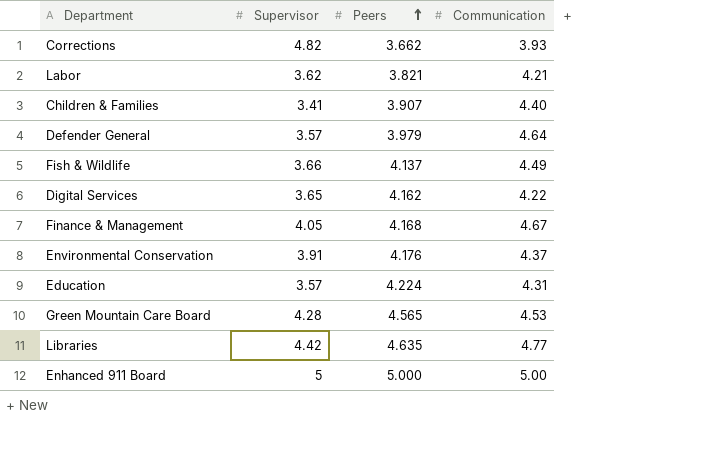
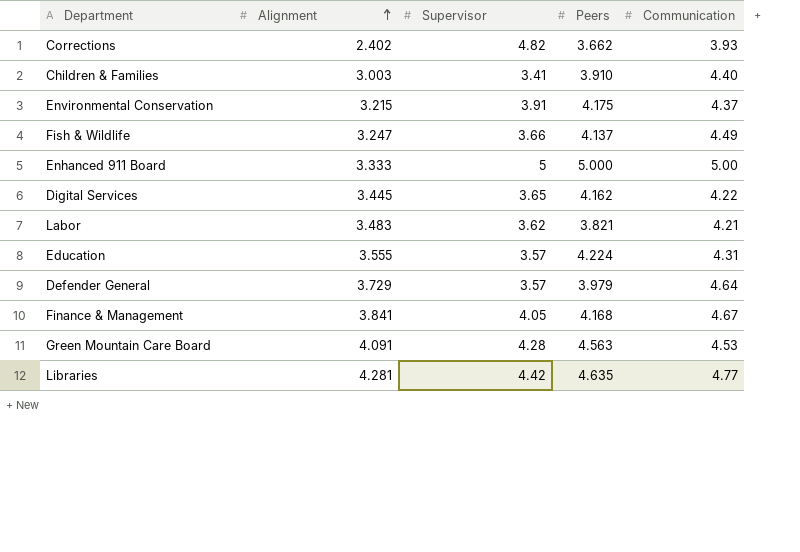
row order: Peers ascending -> Alignment ascending
column Alignment | position: none -> 2
Children & Families | Peers: 3.907 -> 3.910
Environmental Conservation | Peers: 4.176 -> 4.175
Green Mountain Care Board | Peers: 4.565 -> 4.563

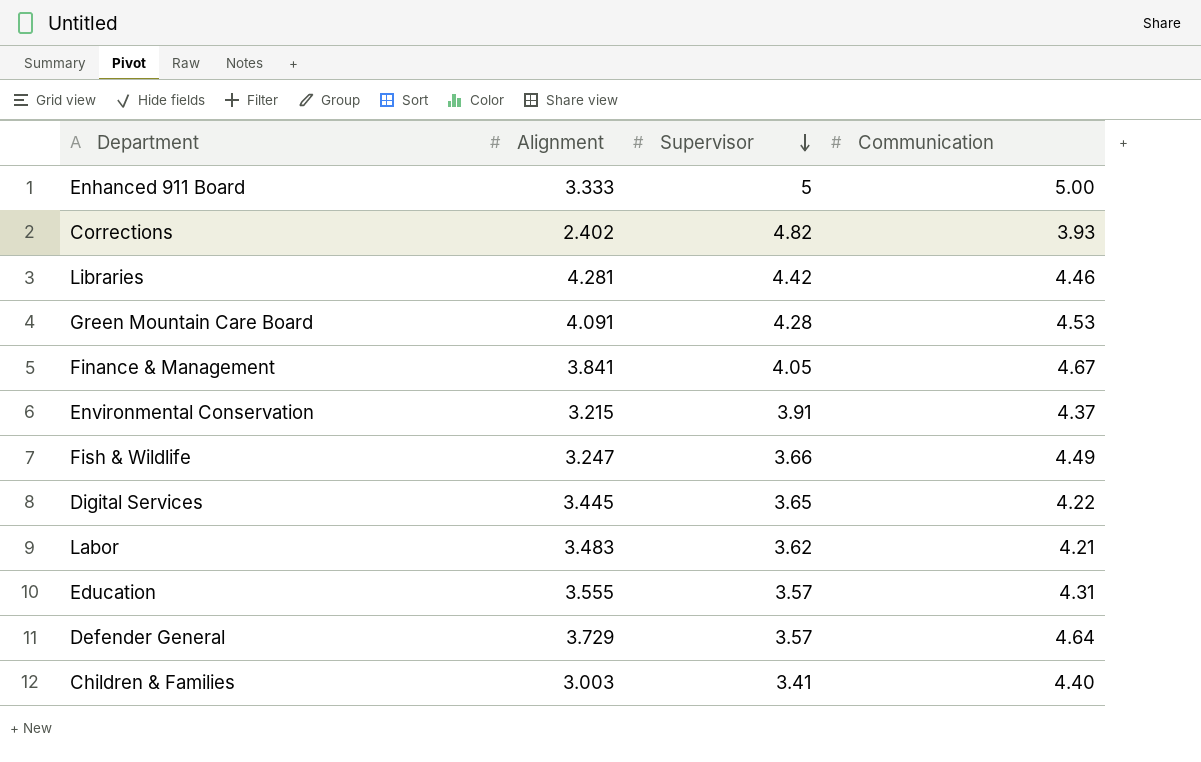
row order: Alignment ascending -> Supervisor descending
column Peers | position: 4 -> none
Libraries | Communication: 4.77 -> 4.46

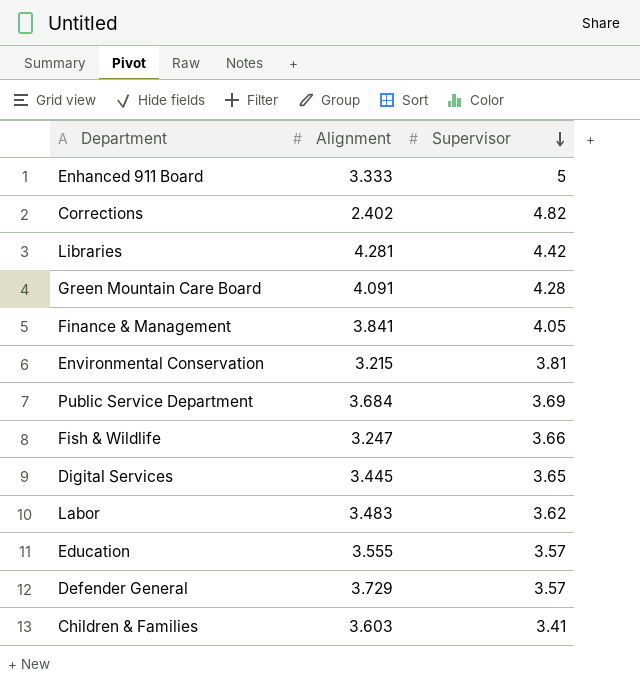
column Communication | position: 4 -> none
Environmental Conservation | Supervisor: 3.91 -> 3.81
row Public Service Department: none -> 3.684 | 3.69
Children & Families | Alignment: 3.003 -> 3.603

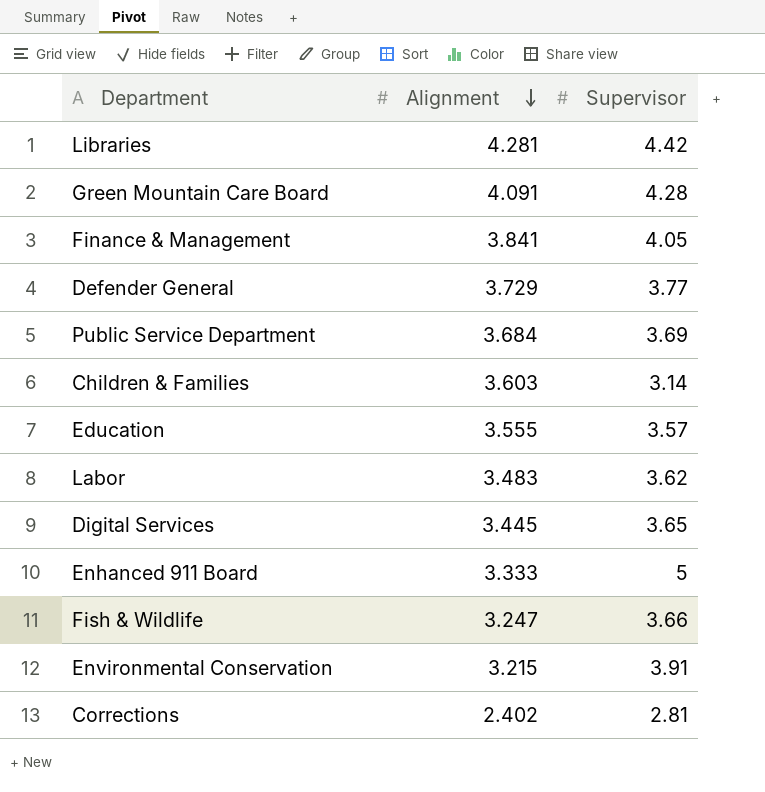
row order: Supervisor descending -> Alignment descending
Defender General | Supervisor: 3.57 -> 3.77
Children & Families | Supervisor: 3.41 -> 3.14
Environmental Conservation | Supervisor: 3.81 -> 3.91
Corrections | Supervisor: 4.82 -> 2.81

